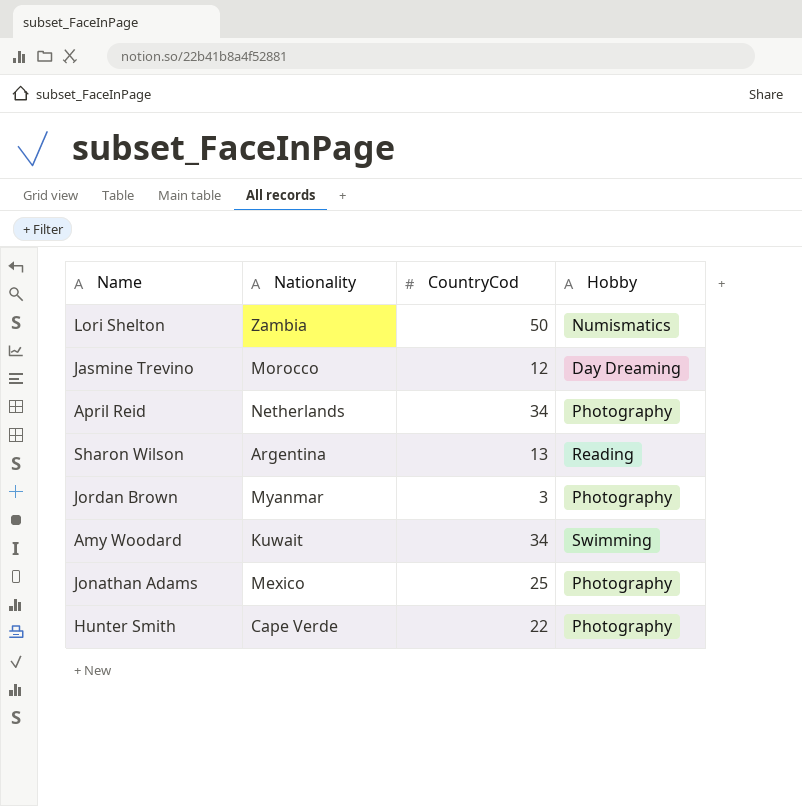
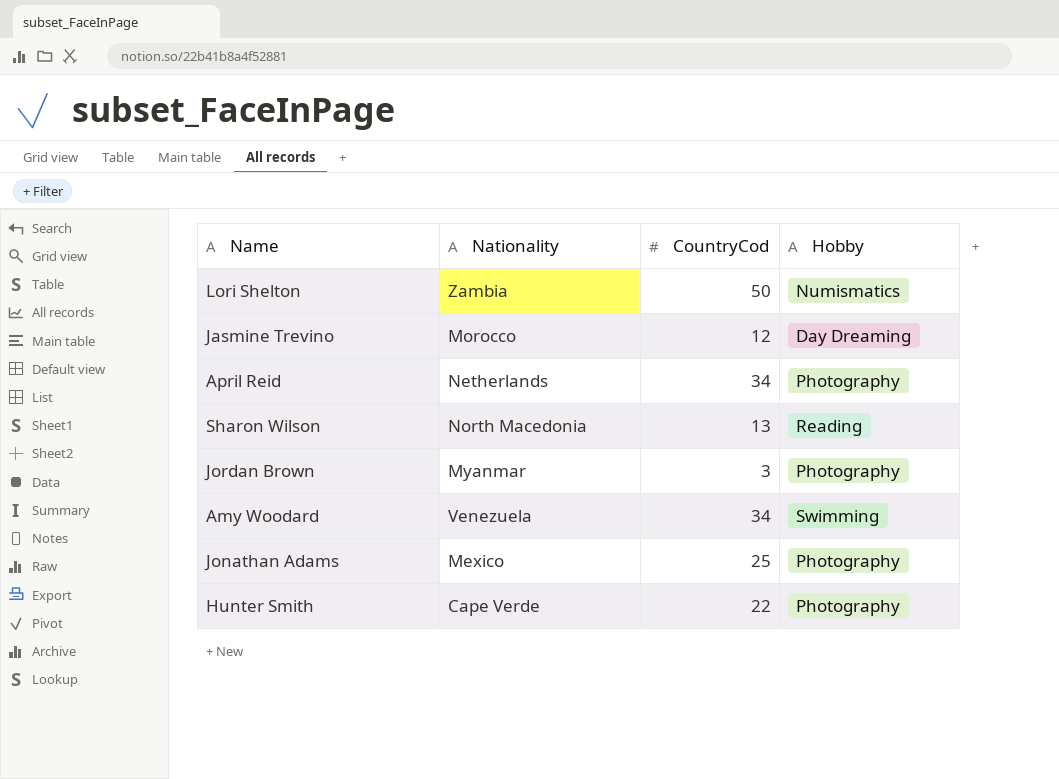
Sharon Wilson | Nationality: Argentina -> North Macedonia
Amy Woodard | Nationality: Kuwait -> Venezuela

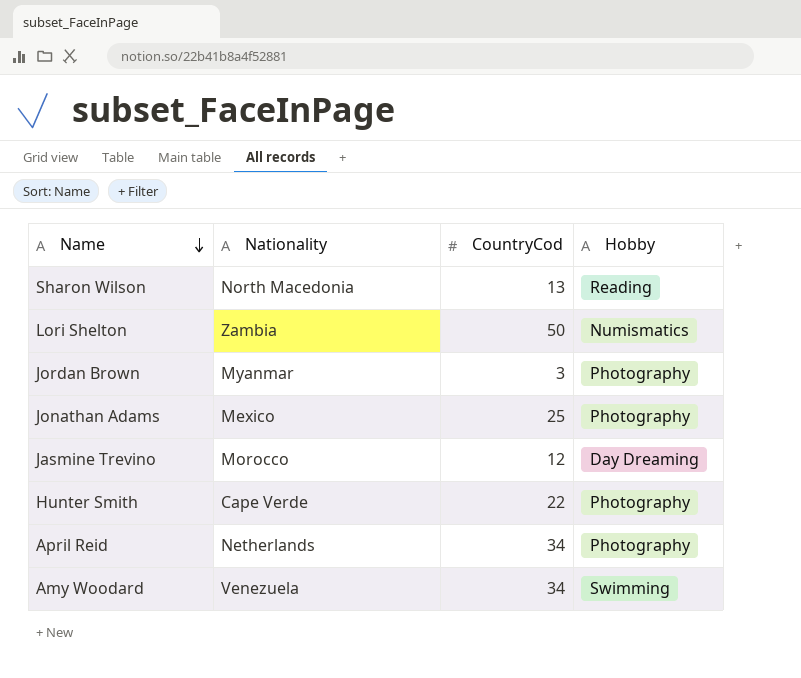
row order: none -> Name descending

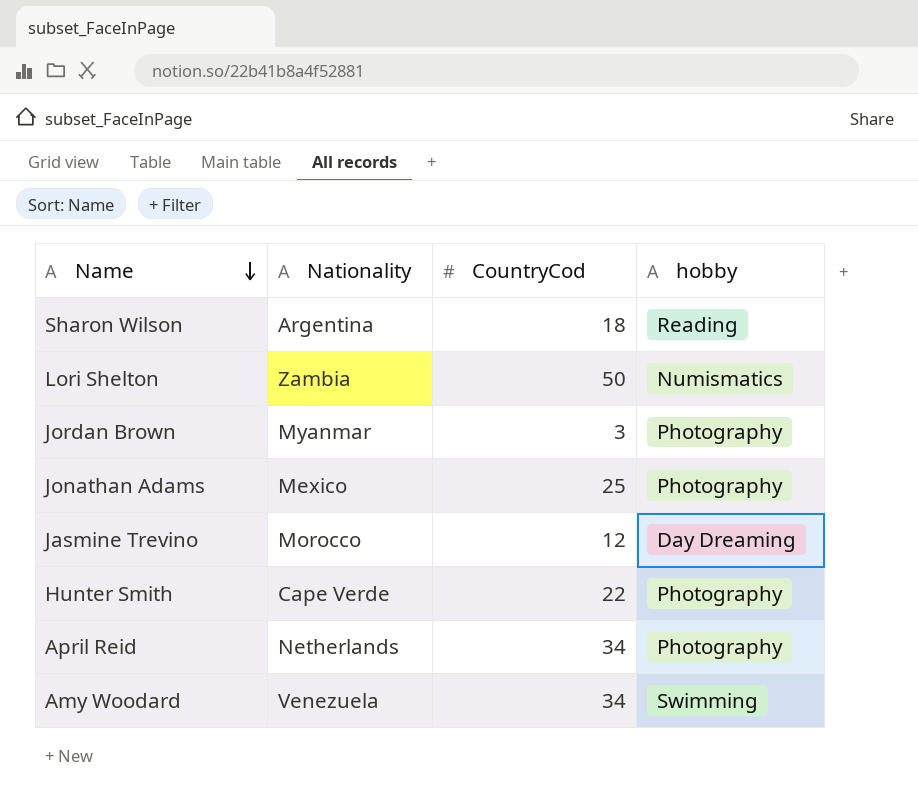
column name: Hobby -> hobby
Sharon Wilson | Nationality: North Macedonia -> Argentina
Sharon Wilson | CountryCod: 13 -> 18

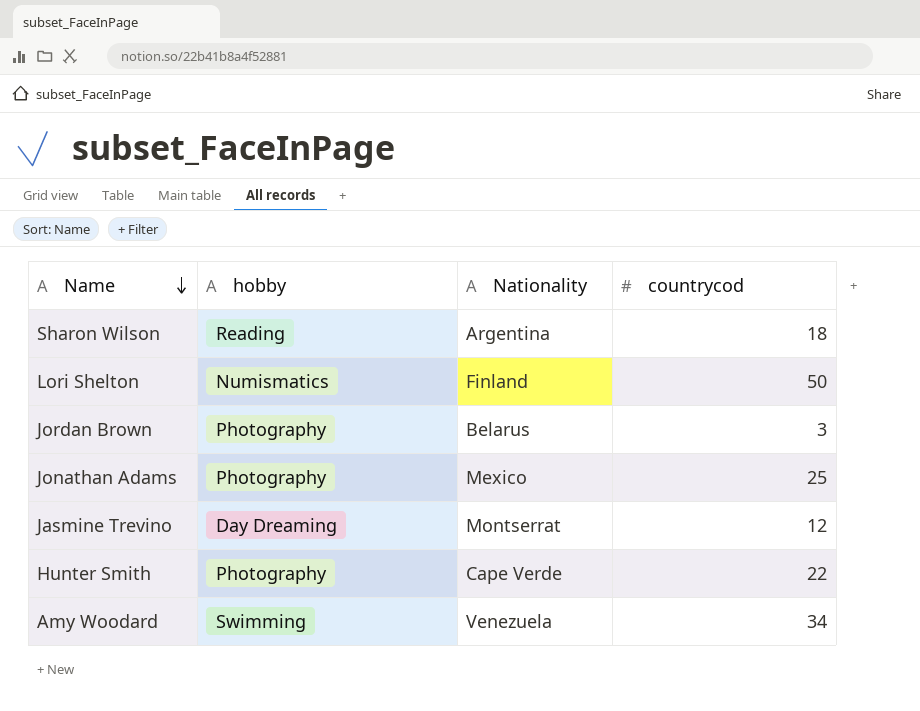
column hobby | position: 4 -> 2
column name: CountryCod -> countrycod
row April Reid: Netherlands | 34 | Photography -> none
Lori Shelton | Nationality: Zambia -> Finland
Jordan Brown | Nationality: Myanmar -> Belarus
Jasmine Trevino | Nationality: Morocco -> Montserrat

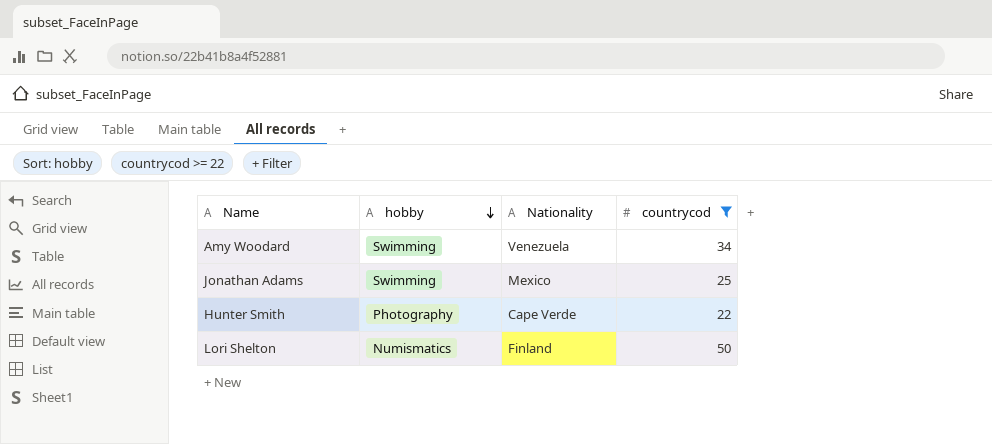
filter: none -> countrycod >= 22
row order: Name descending -> hobby descending
Jonathan Adams | hobby: Photography -> Swimming

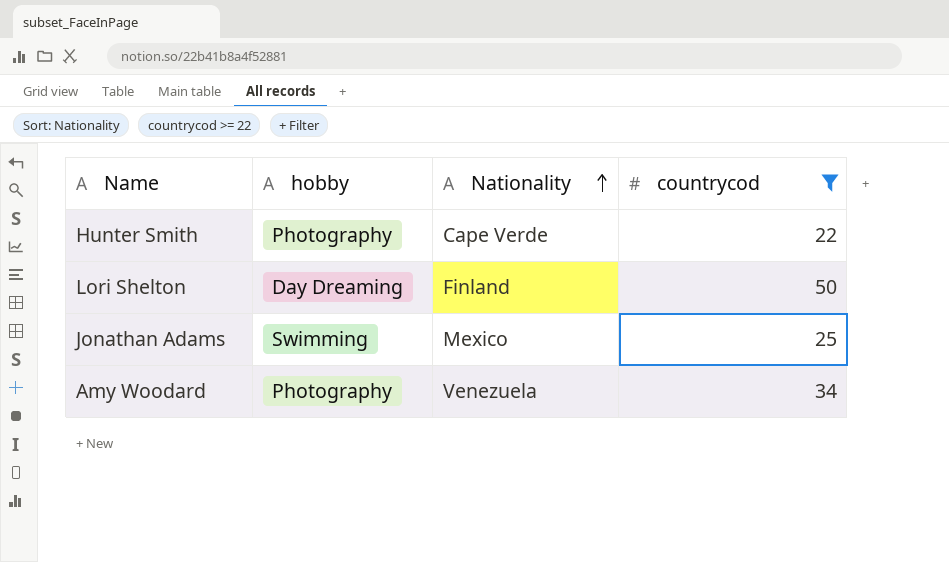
row order: hobby descending -> Nationality ascending
Lori Shelton | hobby: Numismatics -> Day Dreaming
Amy Woodard | hobby: Swimming -> Photography

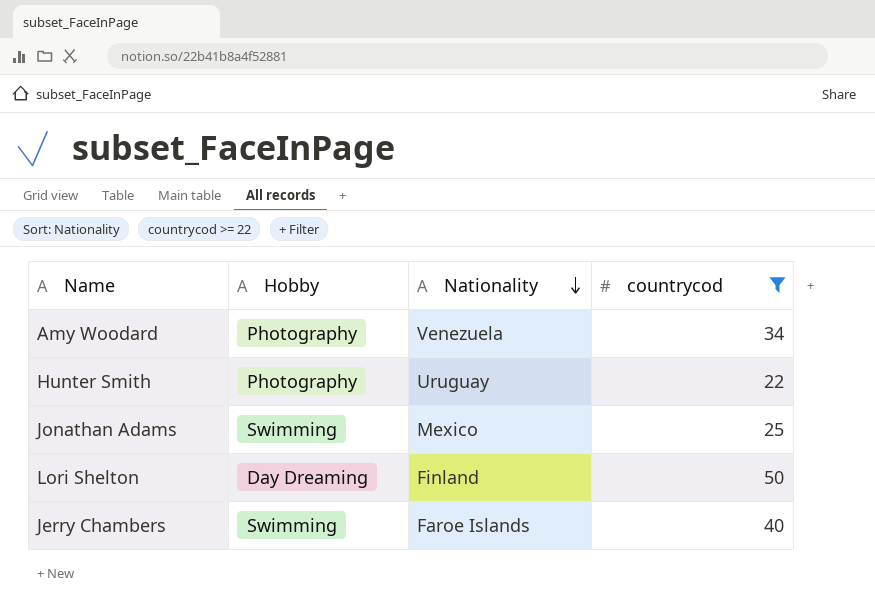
row order: Nationality ascending -> Nationality descending
column name: hobby -> Hobby
Hunter Smith | Nationality: Cape Verde -> Uruguay
row Jerry Chambers: none -> Swimming | Faroe Islands | 40

